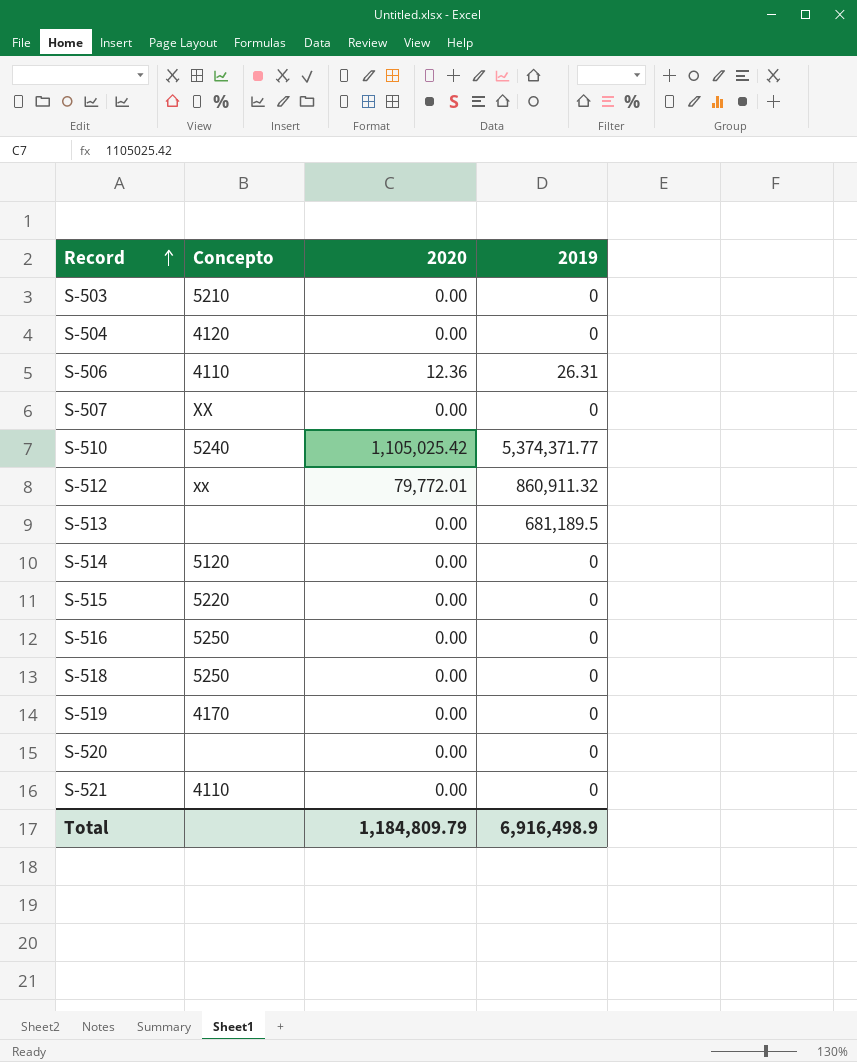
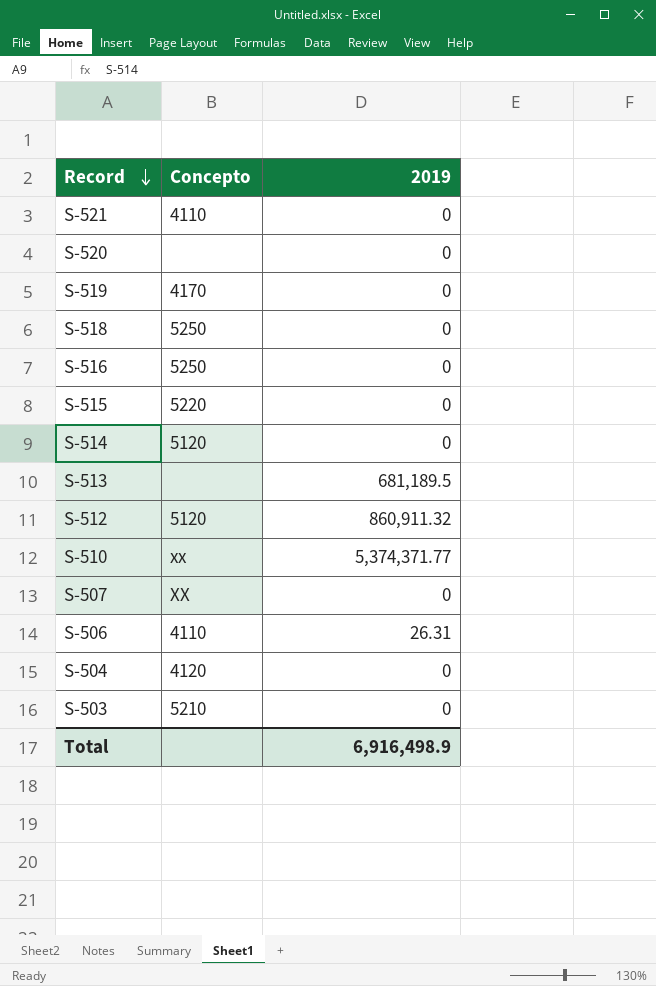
row order: Record ascending -> Record descending
column 2020 | position: 3 -> none
S-512 | Concepto: xx -> 5120
S-510 | Concepto: 5240 -> xx

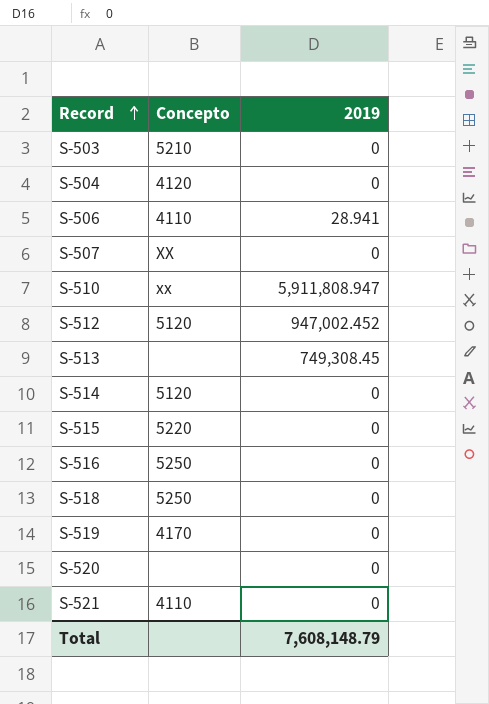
row order: Record descending -> Record ascending
S-506 | 2019: 26.31 -> 28.941
S-510 | 2019: 5,374,371.77 -> 5,911,808.947
S-512 | 2019: 860,911.32 -> 947,002.452
S-513 | 2019: 681,189.5 -> 749,308.45
Total | 2019: 6,916,498.9 -> 7,608,148.79

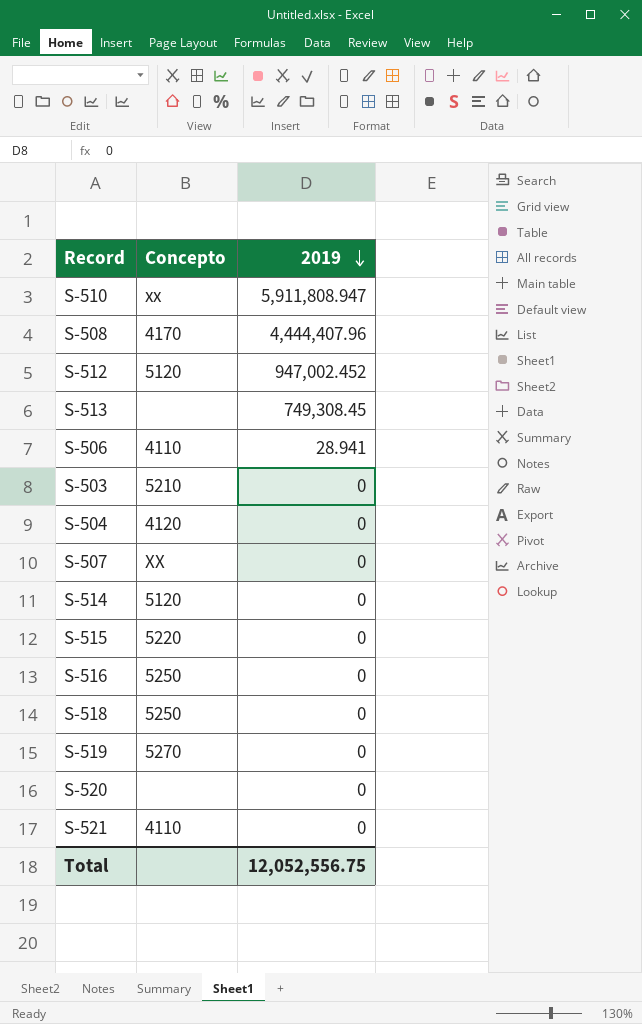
row order: Record ascending -> 2019 descending
row S-508: none -> 4170 | 4,444,407.96
S-519 | Concepto: 4170 -> 5270
Total | 2019: 7,608,148.79 -> 12,052,556.75

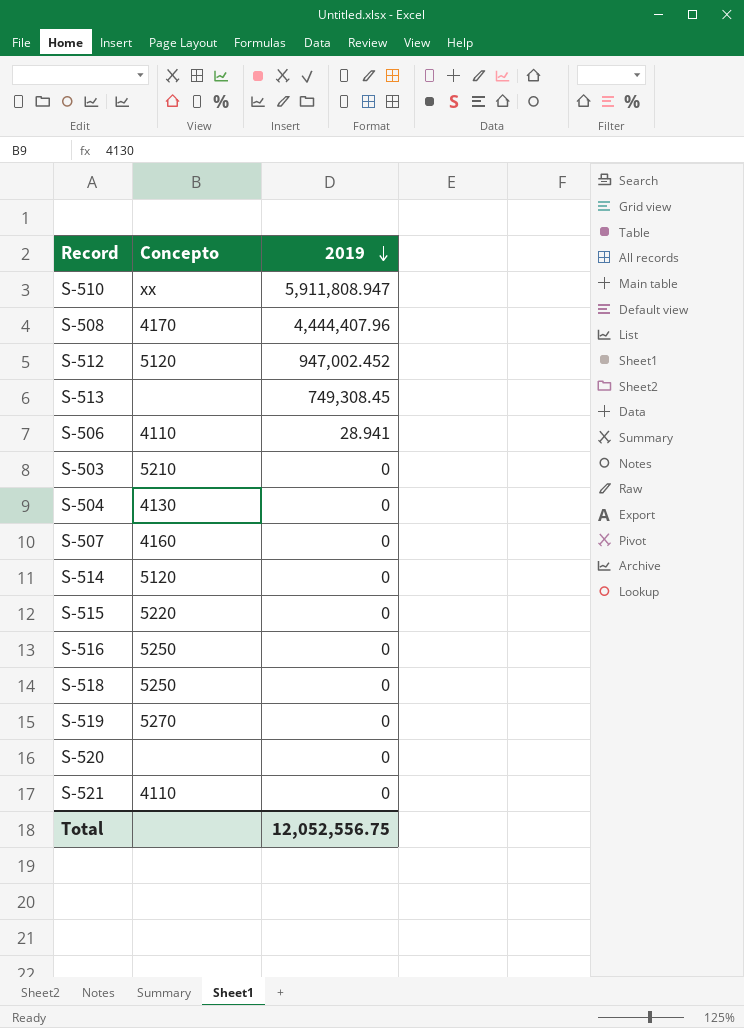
S-504 | Concepto: 4120 -> 4130
S-507 | Concepto: XX -> 4160

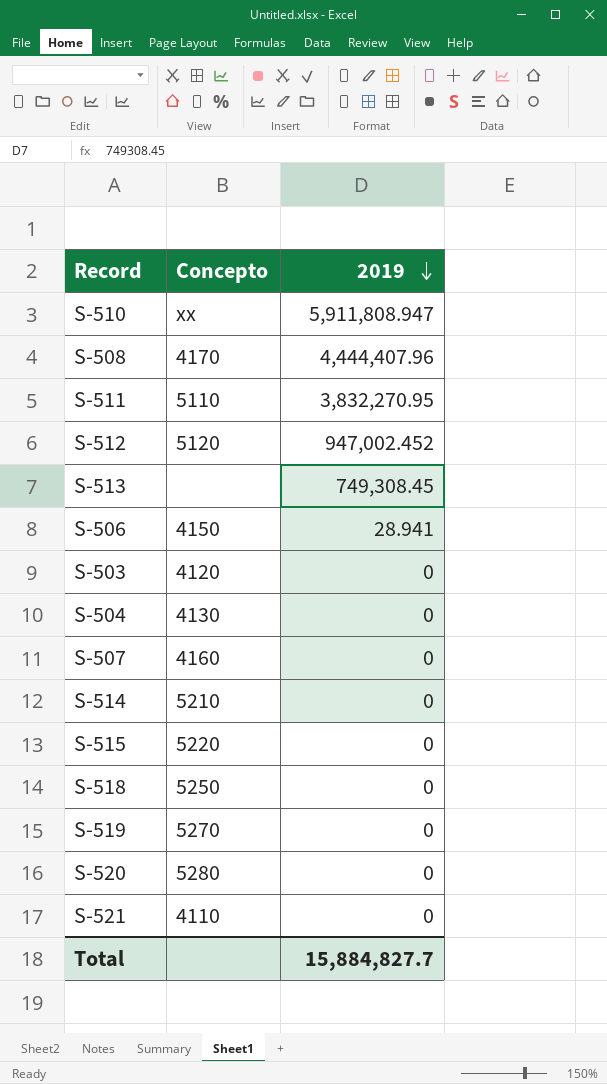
row S-516: 5250 | 0 -> none
row S-511: none -> 5110 | 3,832,270.95
S-506 | Concepto: 4110 -> 4150
S-503 | Concepto: 5210 -> 4120
S-514 | Concepto: 5120 -> 5210
S-520 | Concepto: none -> 5280
Total | 2019: 12,052,556.75 -> 15,884,827.7

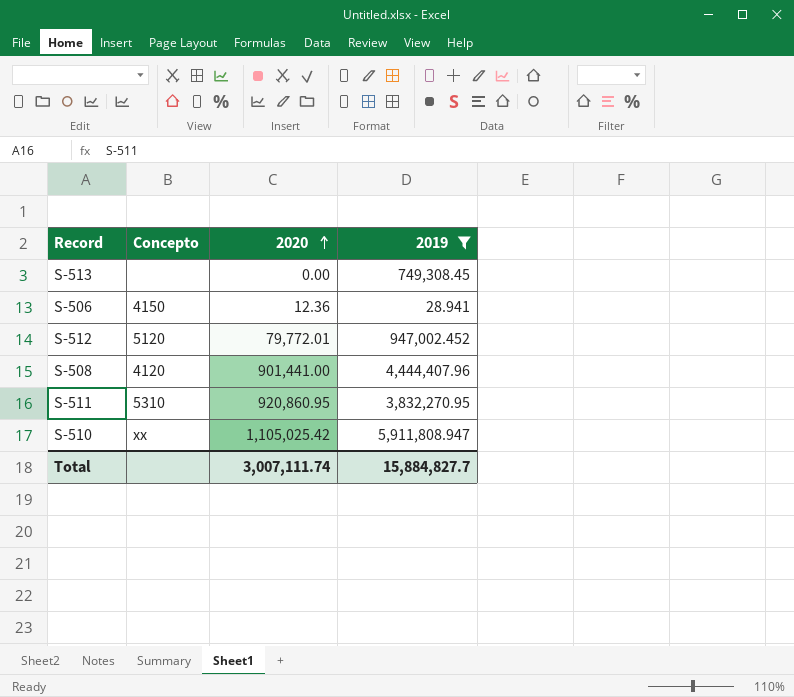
filter: none -> 2019 != 0
row order: 2019 descending -> 2020 ascending
column 2020 | position: none -> 3
S-508 | Concepto: 4170 -> 4120
S-511 | Concepto: 5110 -> 5310

